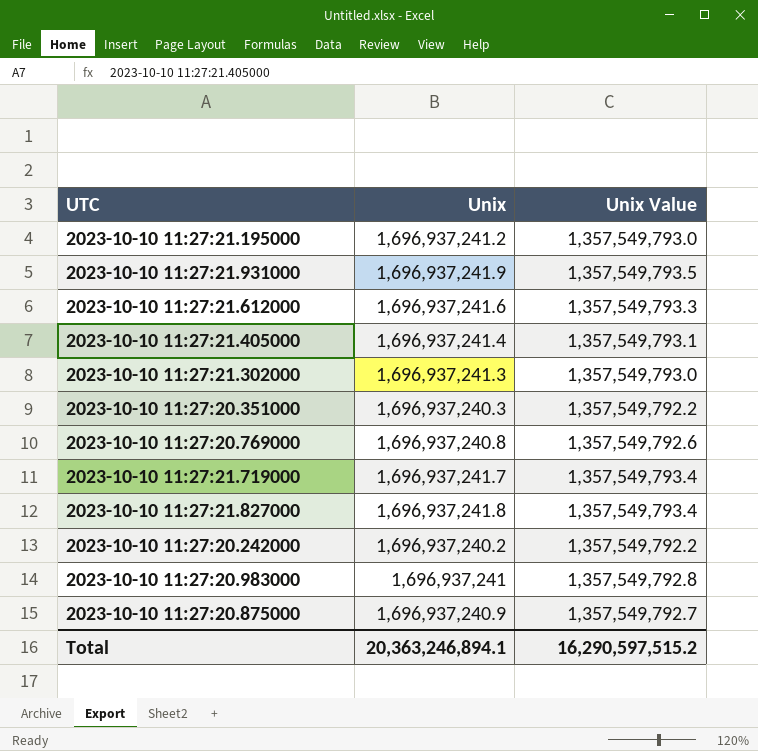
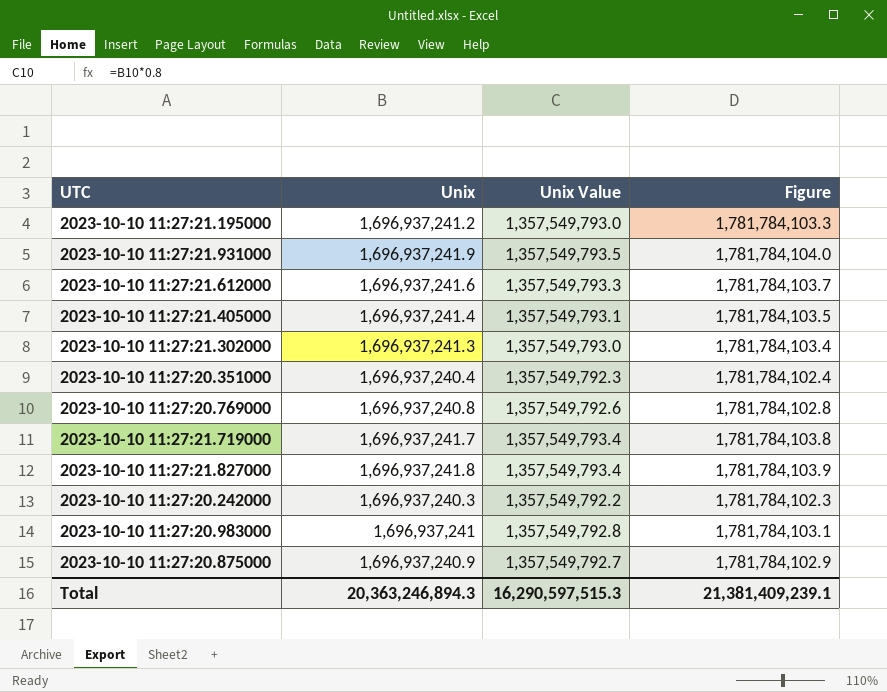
column Figure | formula: none -> [Unix] * 1.05
2023-10-10 11:27:20.351000 | Unix: 1,696,937,240.3 -> 1,696,937,240.4
2023-10-10 11:27:20.351000 | Unix Value: 1,357,549,792.2 -> 1,357,549,792.3
2023-10-10 11:27:20.242000 | Unix: 1,696,937,240.2 -> 1,696,937,240.3
Total | Unix: 20,363,246,894.1 -> 20,363,246,894.3
Total | Unix Value: 16,290,597,515.2 -> 16,290,597,515.3

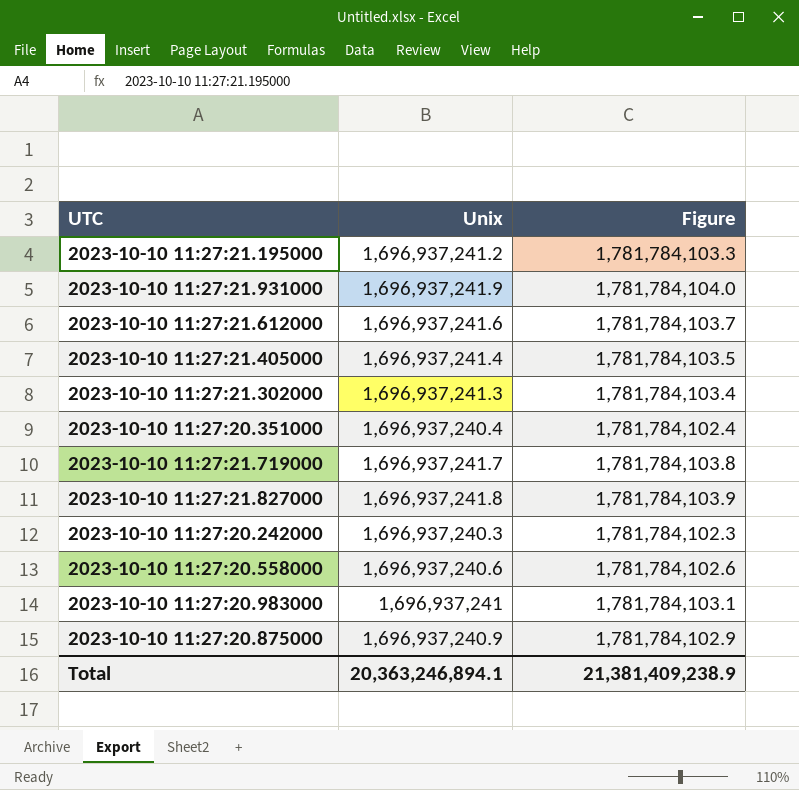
column Unix Value | formula: [Unix] * 0.8 -> none
row 2023-10-10 11:27:20.769000: 1,696,937,240.8 | 1,357,549,792.6 | 1,781,784,102.8 -> none
row 2023-10-10 11:27:20.558000: none -> 1,696,937,240.6 | 1,781,784,102.6
Total | Unix: 20,363,246,894.3 -> 20,363,246,894.1
Total | Figure: 21,381,409,239.1 -> 21,381,409,238.9

